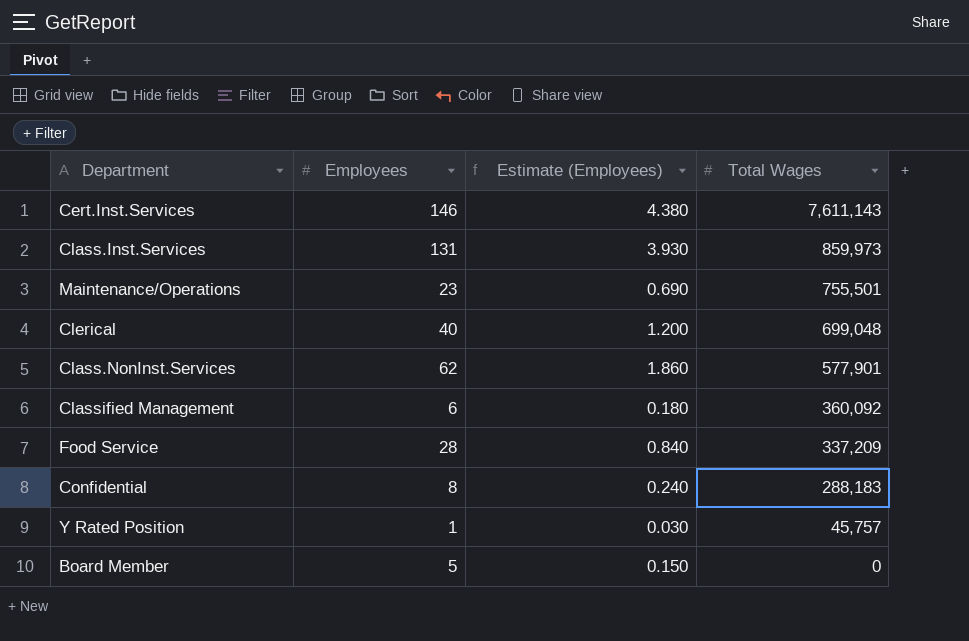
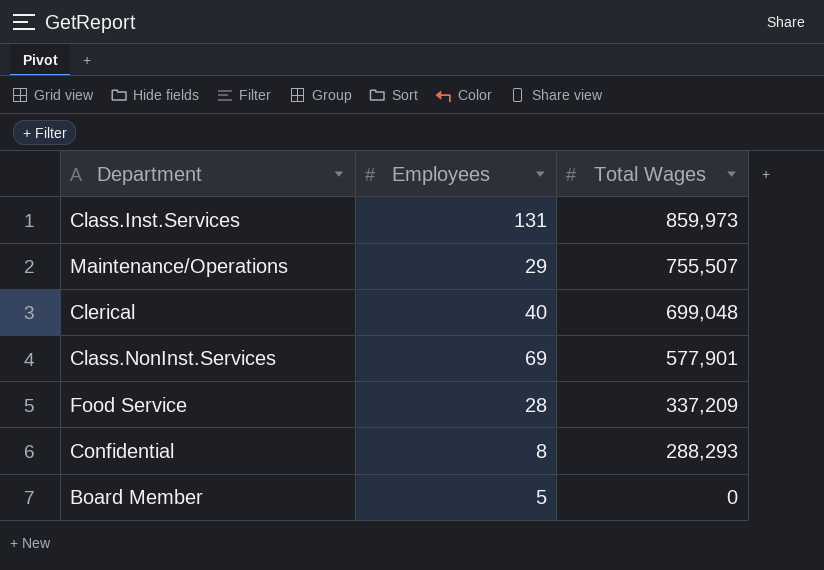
column Estimate (Employees) | formula: [Employees] * 0.03 -> none
row Cert.Inst.Services: 146 | 4.380 | 7,611,143 -> none
row Classified Management: 6 | 0.180 | 360,092 -> none
row Y Rated Position: 1 | 0.030 | 45,757 -> none
Maintenance/Operations | Employees: 23 -> 29
Maintenance/Operations | Total Wages: 755,501 -> 755,507
Class.NonInst.Services | Employees: 62 -> 69
Confidential | Total Wages: 288,183 -> 288,293

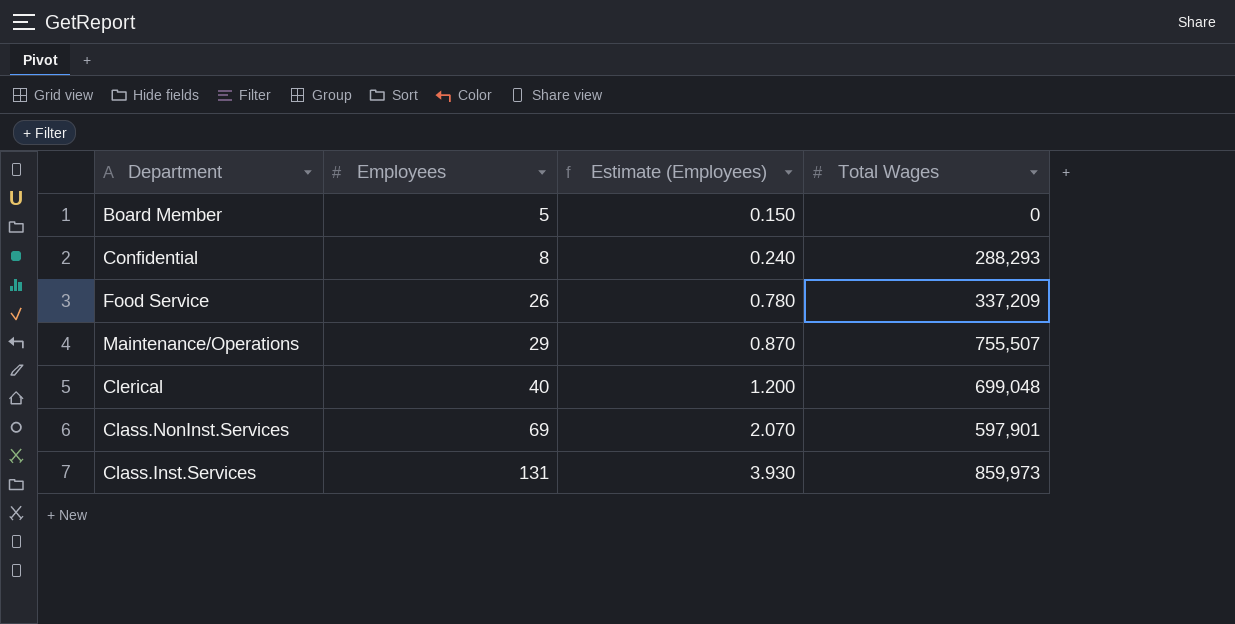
row order: Total Wages descending -> Employees ascending
column Estimate (Employees) | formula: none -> [Employees] * 0.03
Food Service | Employees: 28 -> 26
Class.NonInst.Services | Total Wages: 577,901 -> 597,901

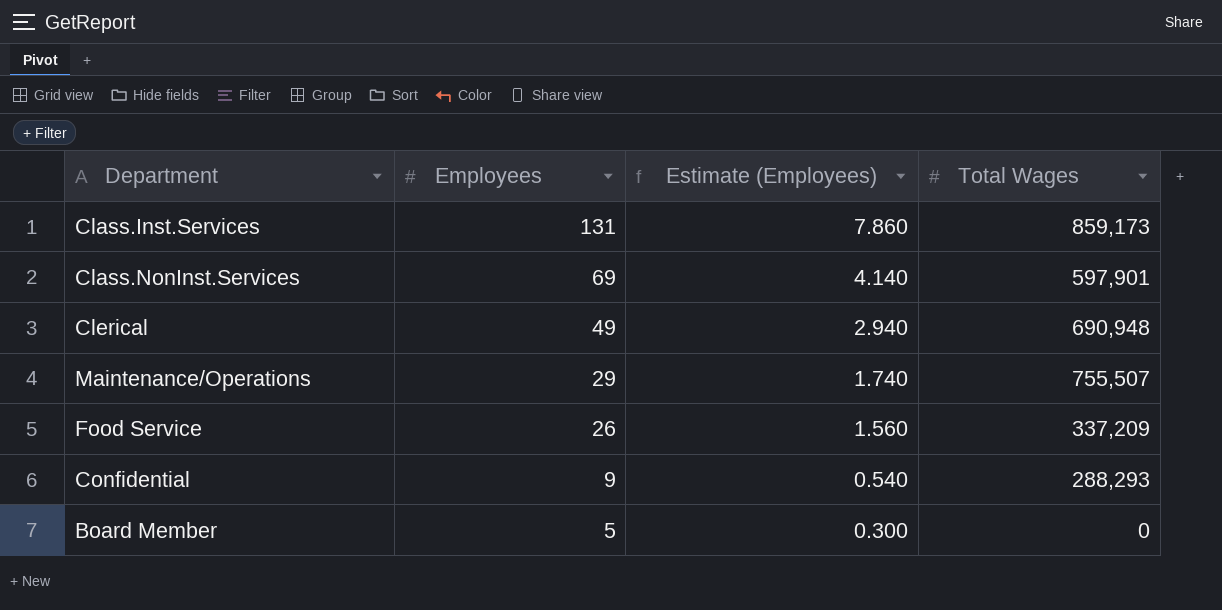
row order: Employees ascending -> Employees descending
column Estimate (Employees) | formula: [Employees] * 0.03 -> [Employees] * 0.06
Class.Inst.Services | Total Wages: 859,973 -> 859,173
Clerical | Employees: 40 -> 49
Clerical | Total Wages: 699,048 -> 690,948
Confidential | Employees: 8 -> 9

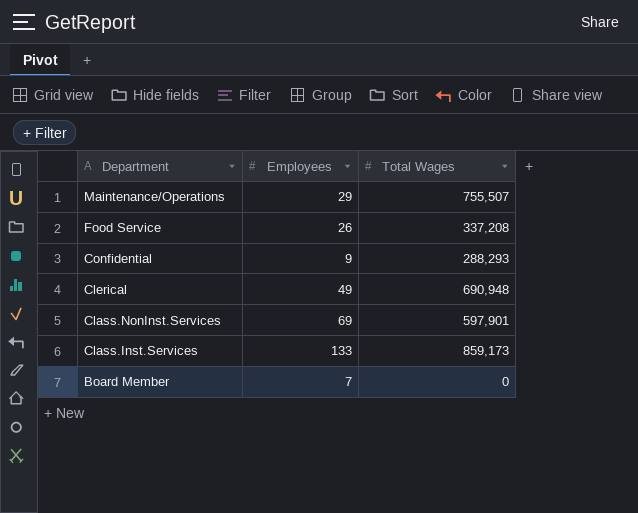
row order: Employees descending -> Department descending
column Estimate (Employees) | formula: [Employees] * 0.06 -> none
Food Service | Total Wages: 337,209 -> 337,208
Class.Inst.Services | Employees: 131 -> 133
Board Member | Employees: 5 -> 7

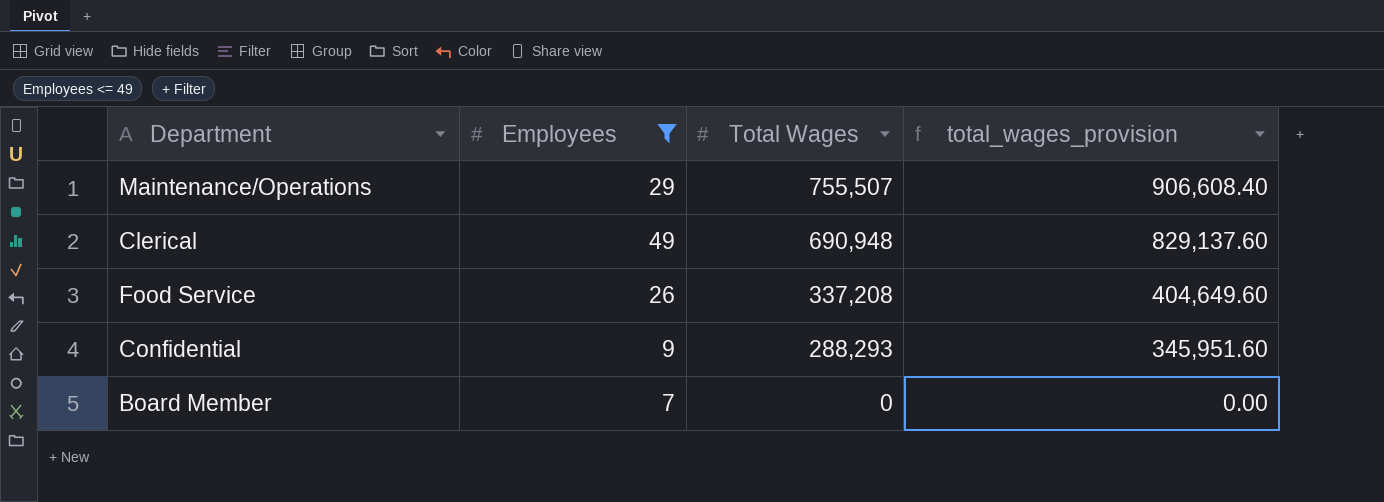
filter: none -> Employees <= 49
row order: Department descending -> Total Wages descending
column total_wages_provision | formula: none -> [Total Wages] * 1.2

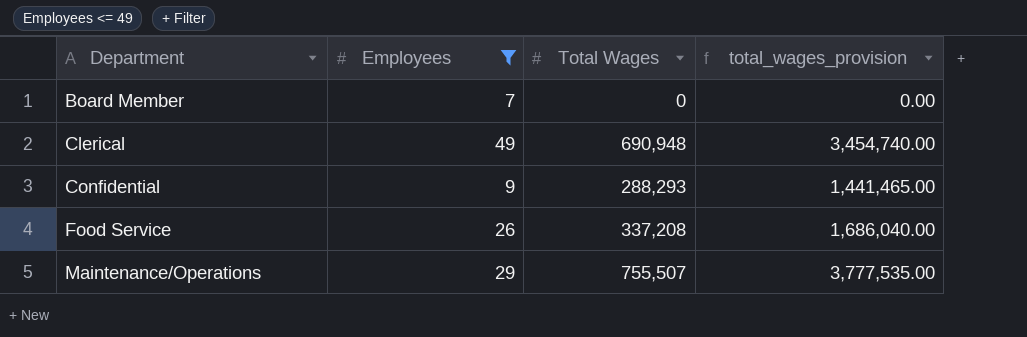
row order: Total Wages descending -> Department ascending
column total_wages_provision | formula: [Total Wages] * 1.2 -> [Total Wages] * 5

